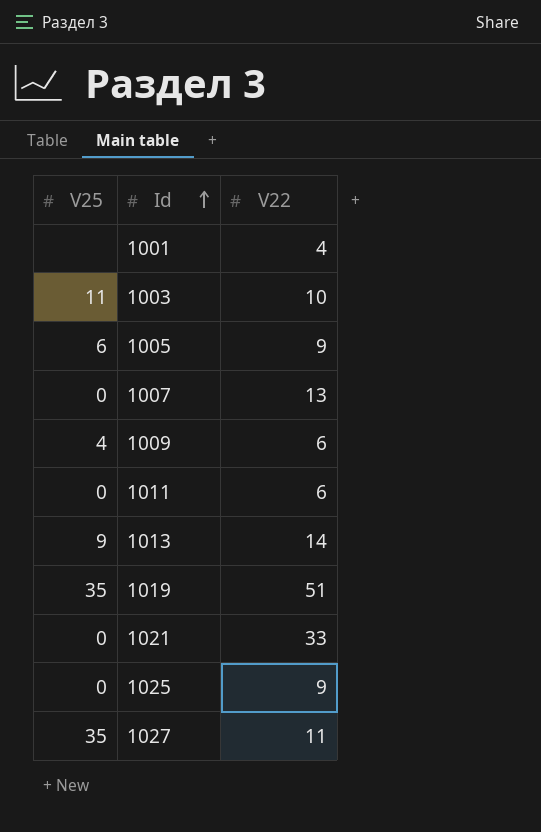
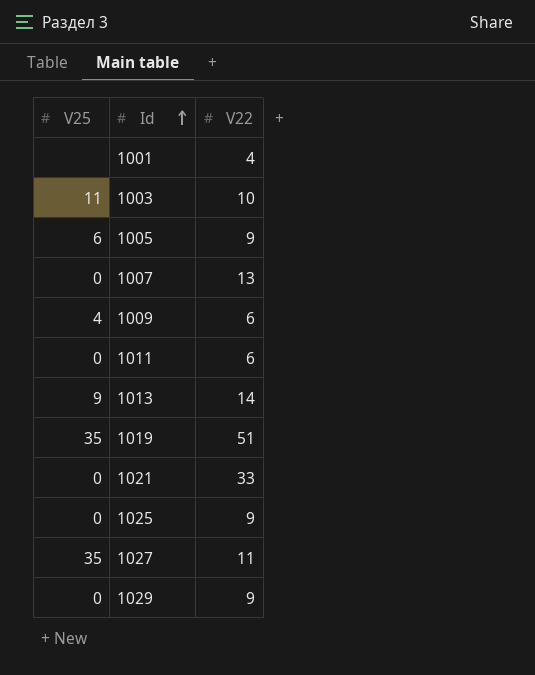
row 1029: none -> 0 | 9

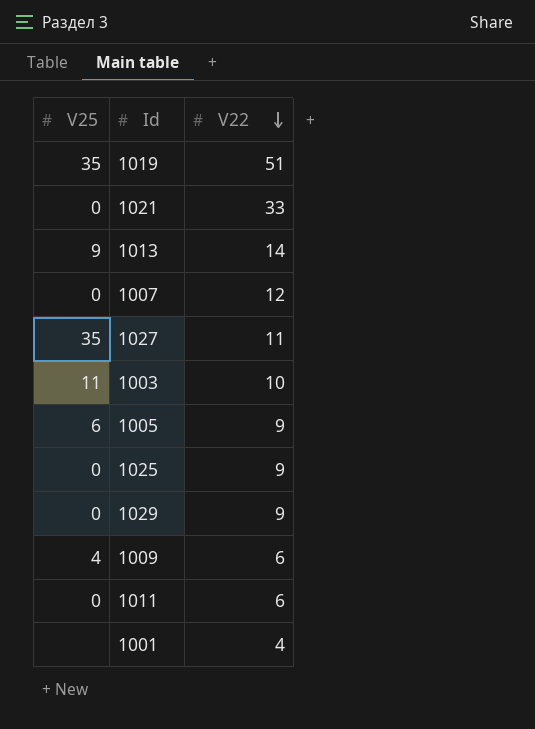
row order: Id ascending -> V22 descending
1007 | V22: 13 -> 12

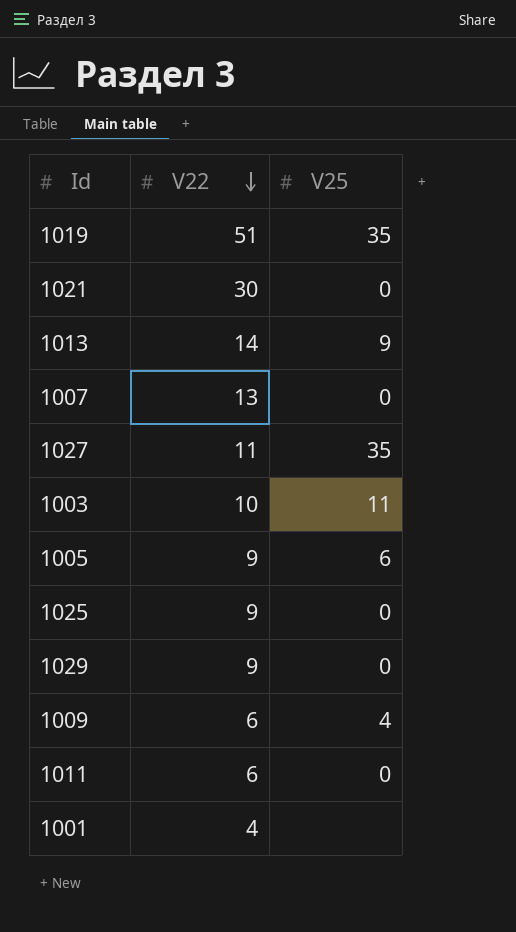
column V25 | position: 1 -> 3
1021 | V22: 33 -> 30
1007 | V22: 12 -> 13

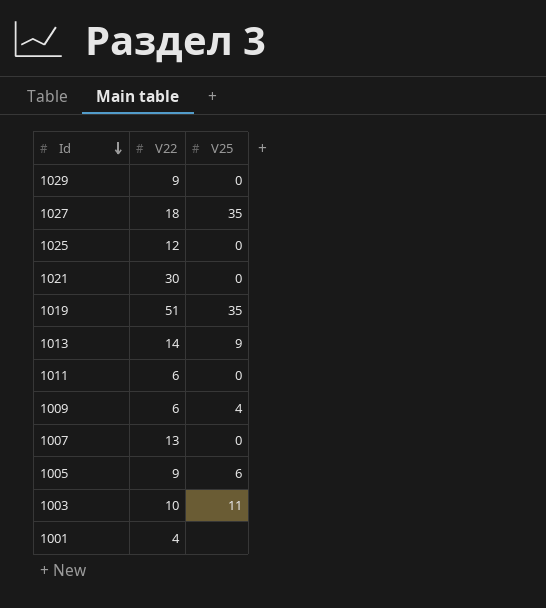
row order: V22 descending -> Id descending
1027 | V22: 11 -> 18
1025 | V22: 9 -> 12

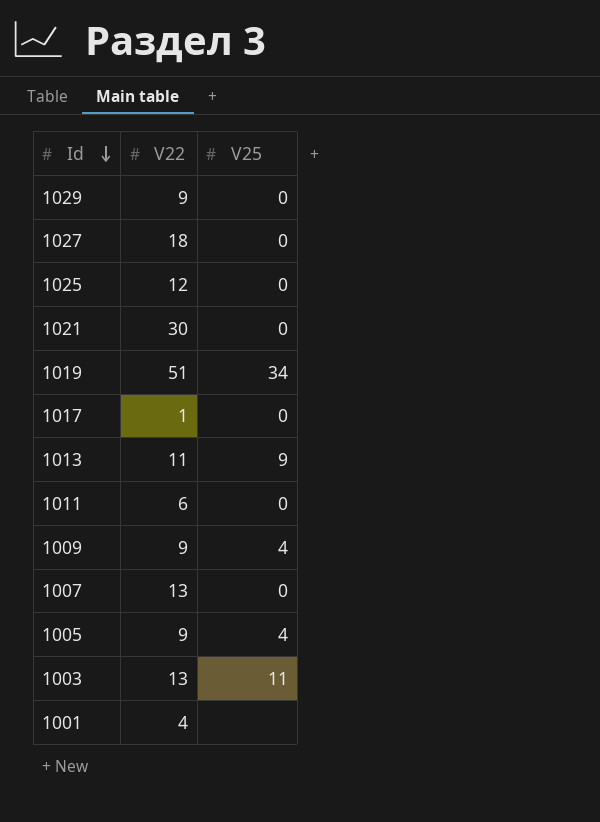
1027 | V25: 35 -> 0
1019 | V25: 35 -> 34
row 1017: none -> 1 | 0
1013 | V22: 14 -> 11
1009 | V22: 6 -> 9
1005 | V25: 6 -> 4
1003 | V22: 10 -> 13

